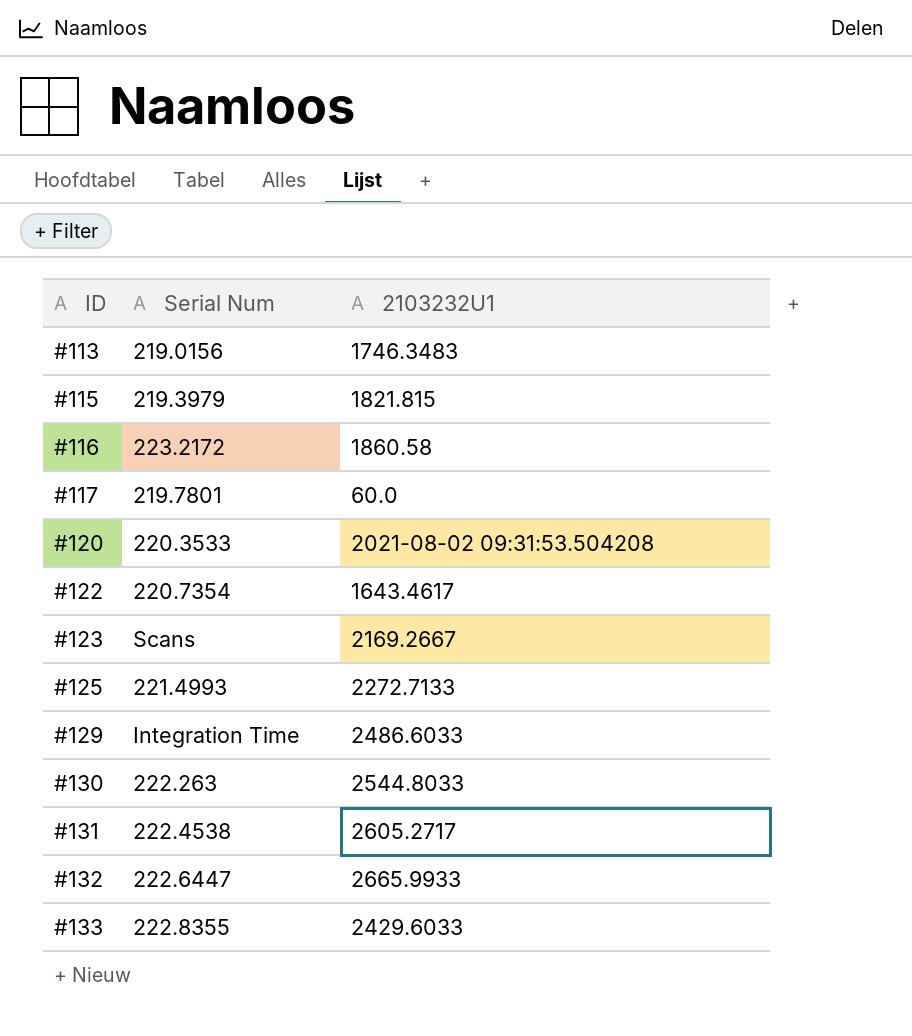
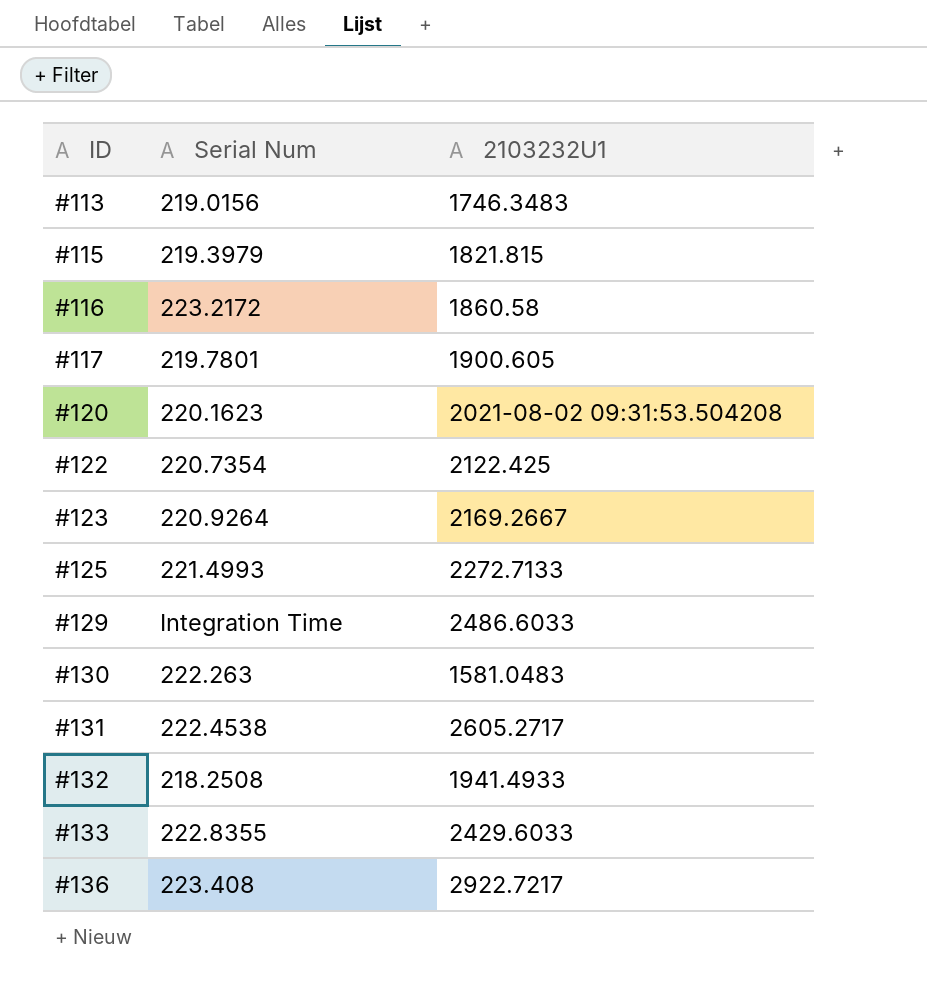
#117 | 2103232U1: 60.0 -> 1900.605
#120 | Serial Num: 220.3533 -> 220.1623
#122 | 2103232U1: 1643.4617 -> 2122.425
#123 | Serial Num: Scans -> 220.9264
#130 | 2103232U1: 2544.8033 -> 1581.0483
#132 | Serial Num: 222.6447 -> 218.2508
#132 | 2103232U1: 2665.9933 -> 1941.4933
row #136: none -> 223.408 | 2922.7217

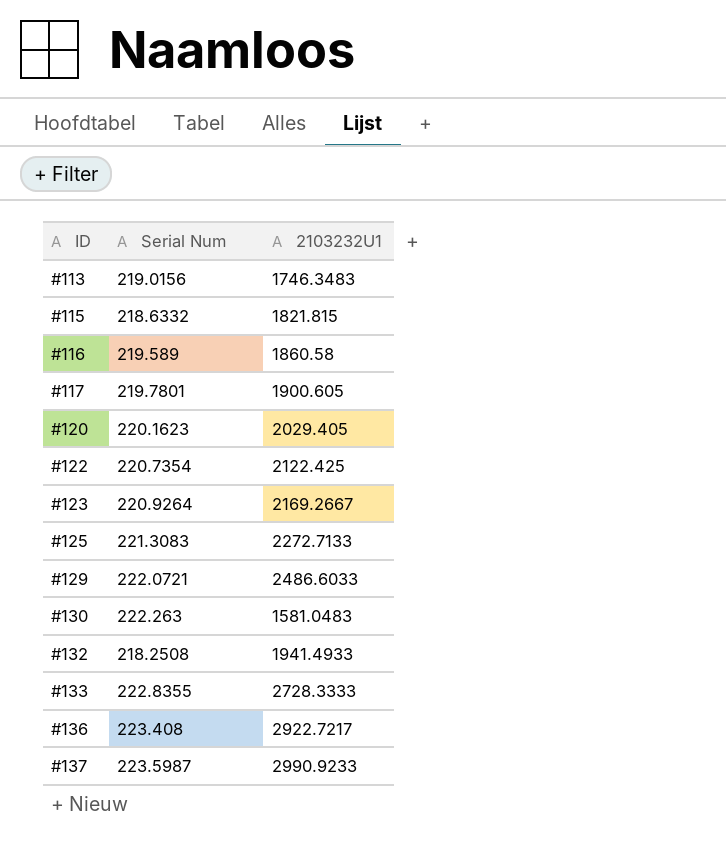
row #131: 222.4538 | 2605.2717 -> none
#115 | Serial Num: 219.3979 -> 218.6332
#116 | Serial Num: 223.2172 -> 219.589
#120 | 2103232U1: 2021-08-02 09:31:53.504208 -> 2029.405
#125 | Serial Num: 221.4993 -> 221.3083
#129 | Serial Num: Integration Time -> 222.0721
#133 | 2103232U1: 2429.6033 -> 2728.3333
row #137: none -> 223.5987 | 2990.9233

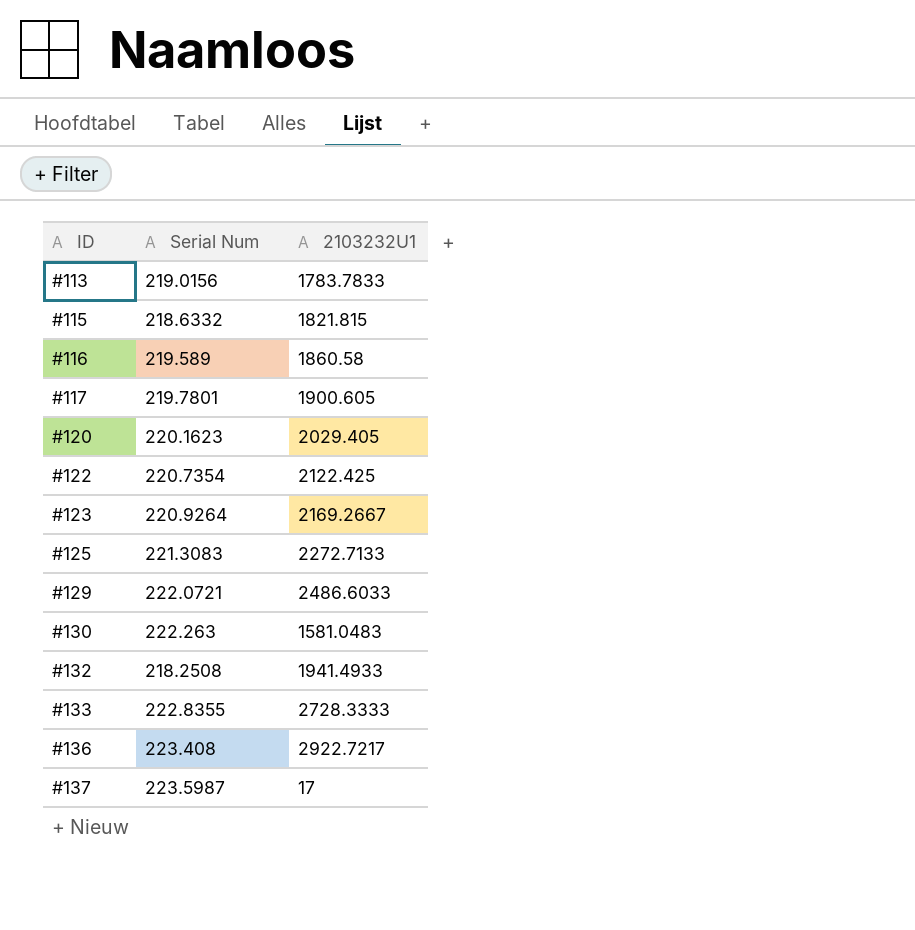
#113 | 2103232U1: 1746.3483 -> 1783.7833
#137 | 2103232U1: 2990.9233 -> 17

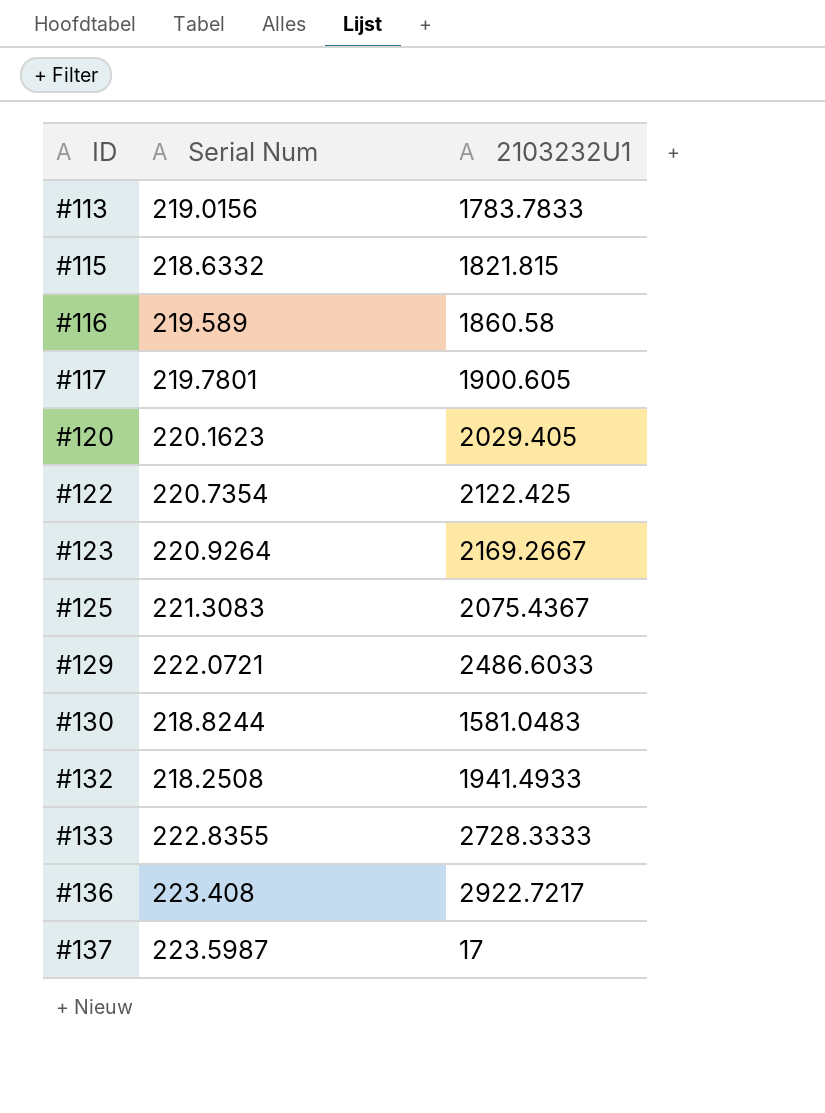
#125 | 2103232U1: 2272.7133 -> 2075.4367
#130 | Serial Num: 222.263 -> 218.8244

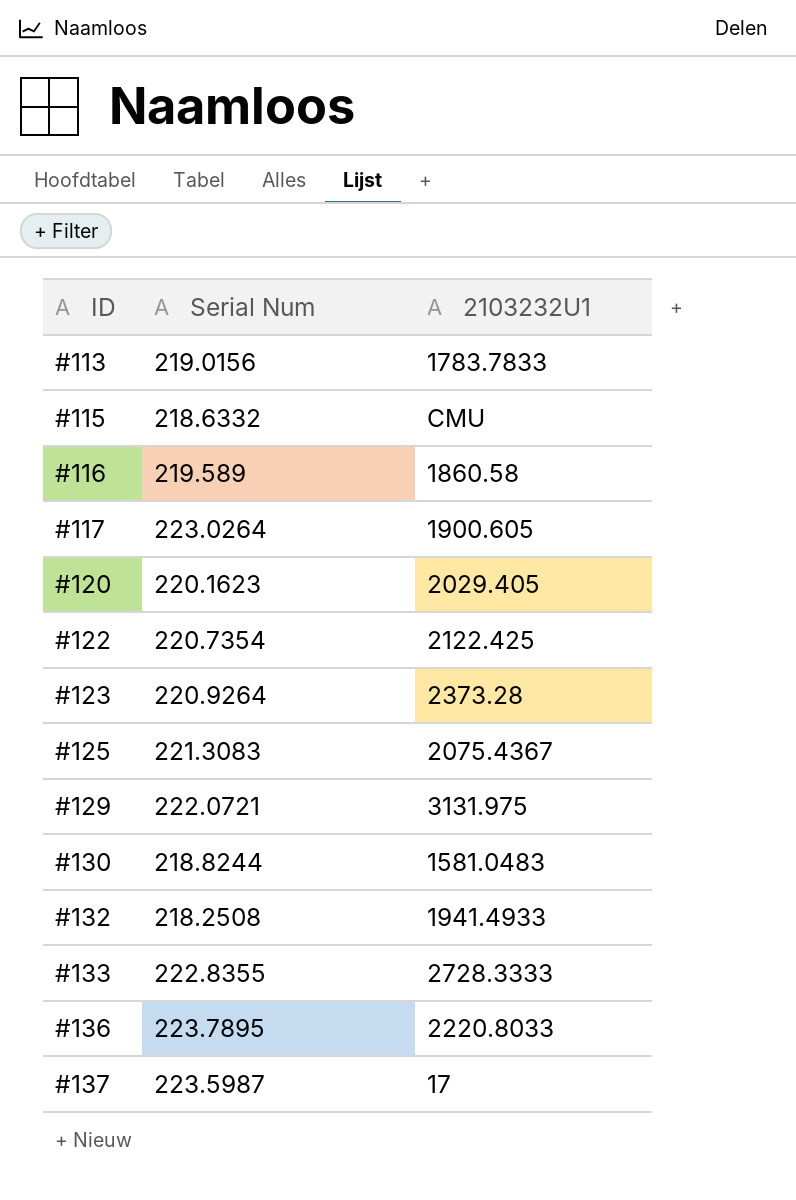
#115 | 2103232U1: 1821.815 -> CMU
#117 | Serial Num: 219.7801 -> 223.0264
#123 | 2103232U1: 2169.2667 -> 2373.28
#129 | 2103232U1: 2486.6033 -> 3131.975
#136 | Serial Num: 223.408 -> 223.7895
#136 | 2103232U1: 2922.7217 -> 2220.8033

